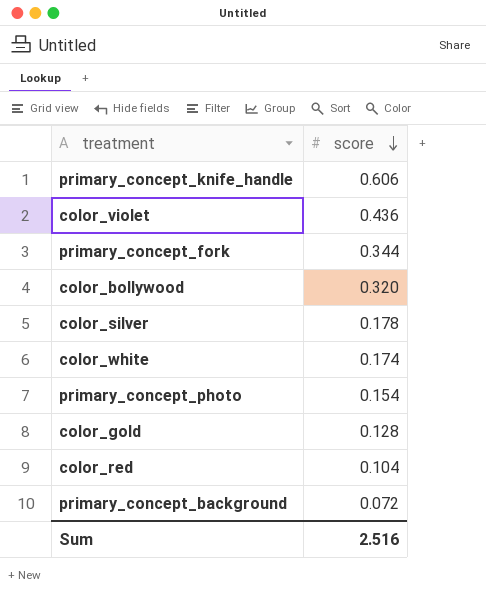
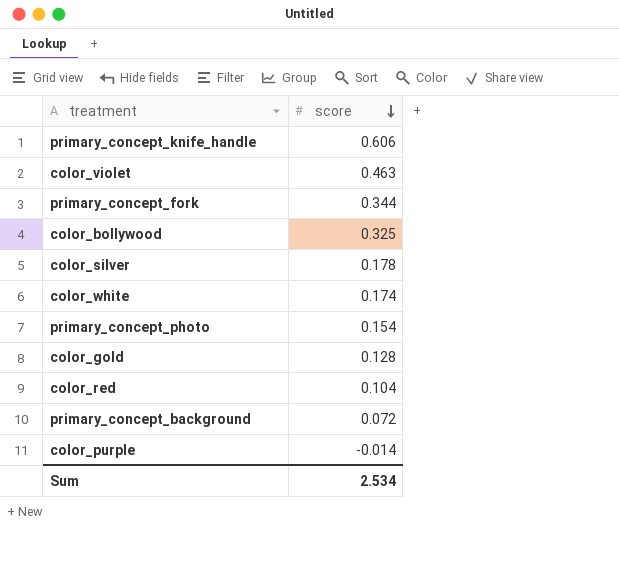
color_violet | score: 0.436 -> 0.463
color_bollywood | score: 0.320 -> 0.325
row color_purple: none -> -0.014
Sum | score: 2.516 -> 2.534

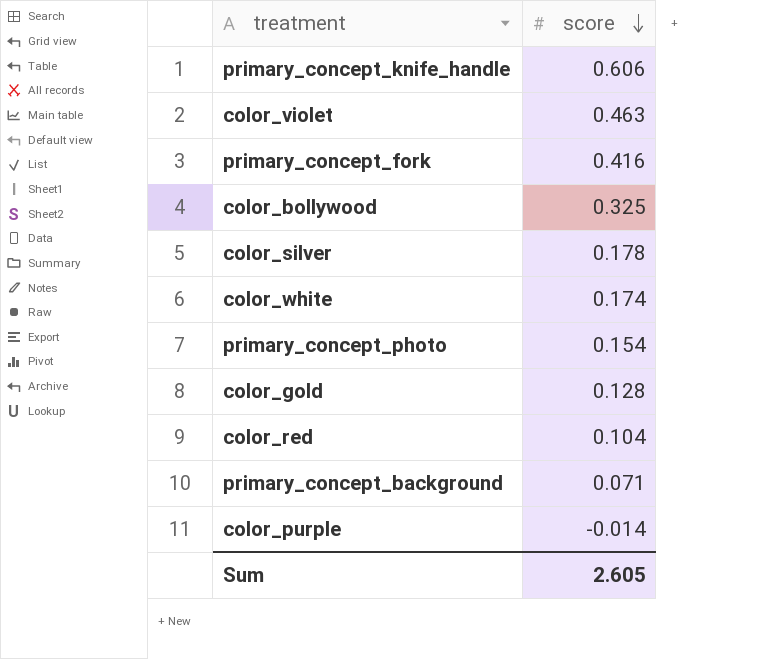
primary_concept_fork | score: 0.344 -> 0.416
primary_concept_background | score: 0.072 -> 0.071
Sum | score: 2.534 -> 2.605

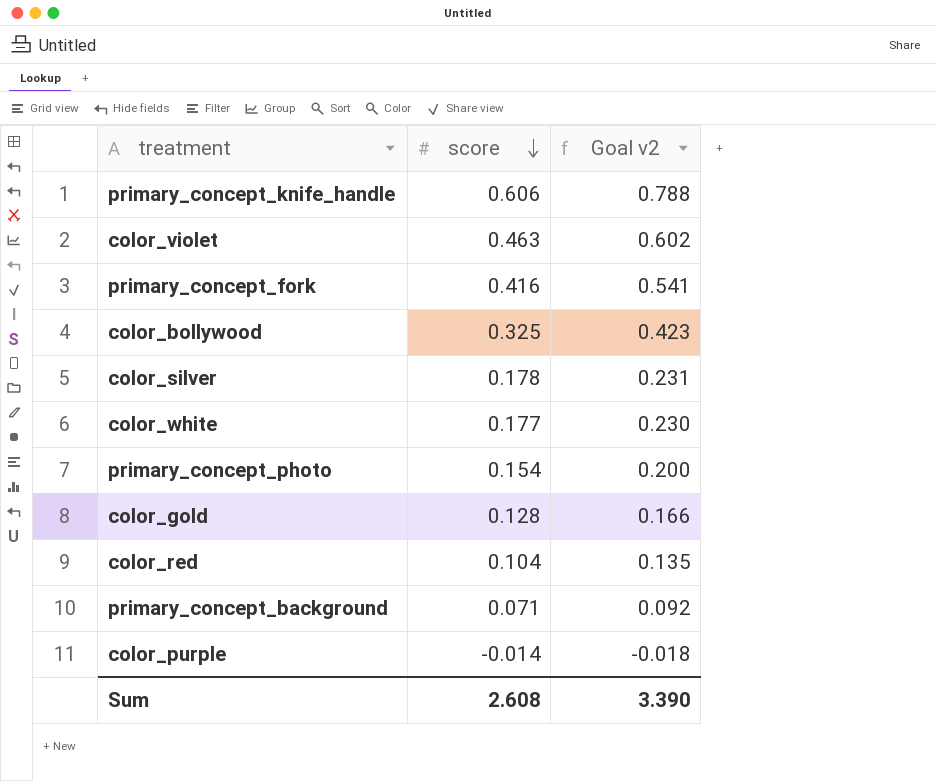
column Goal v2 | formula: none -> [score] * 1.3
color_white | score: 0.174 -> 0.177
Sum | score: 2.605 -> 2.608

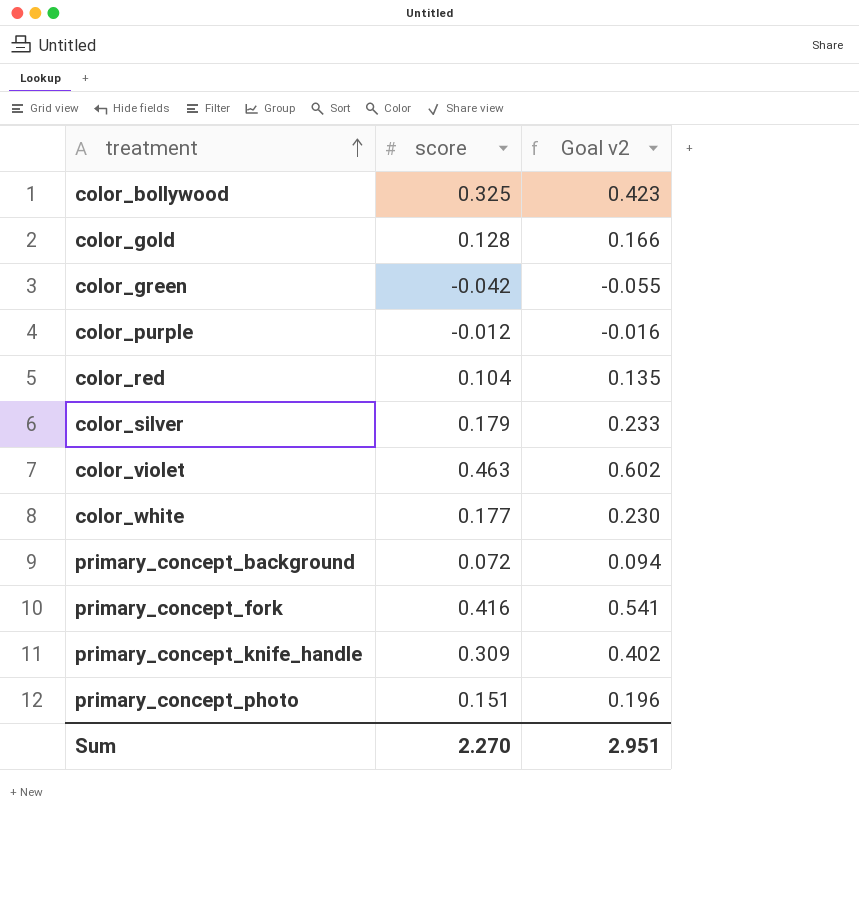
row order: score descending -> treatment ascending
row color_green: none -> -0.042 | -0.055
color_purple | score: -0.014 -> -0.012
color_purple | Goal v2: -0.018 -> -0.016
color_silver | score: 0.178 -> 0.179
color_silver | Goal v2: 0.231 -> 0.233
primary_concept_background | score: 0.071 -> 0.072
primary_concept_background | Goal v2: 0.092 -> 0.094
primary_concept_knife_handle | score: 0.606 -> 0.309
primary_concept_knife_handle | Goal v2: 0.788 -> 0.402
primary_concept_photo | score: 0.154 -> 0.151
primary_concept_photo | Goal v2: 0.200 -> 0.196
Sum | score: 2.608 -> 2.270
Sum | Goal v2: 3.390 -> 2.951

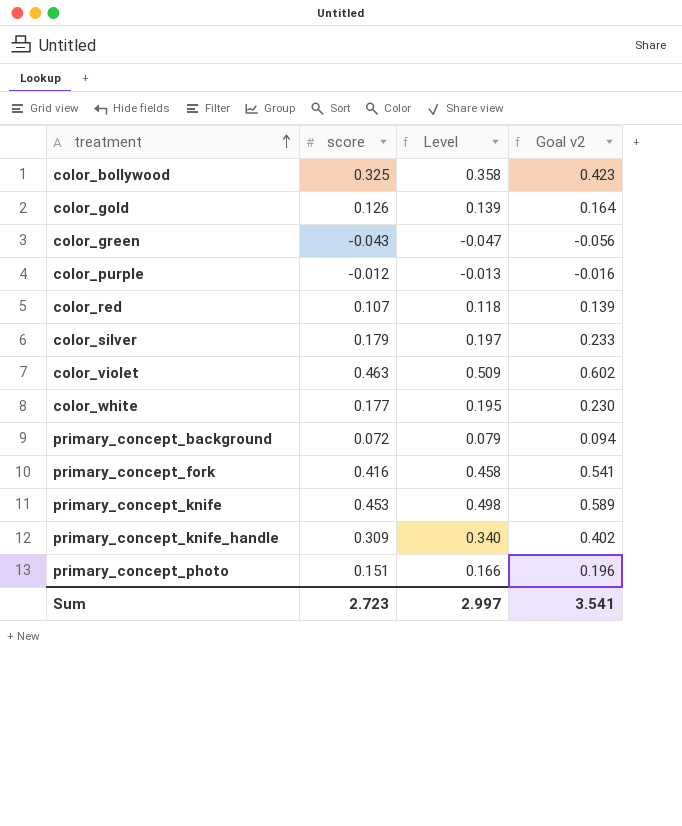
column Level | formula: none -> [score] * 1.1
color_gold | score: 0.128 -> 0.126
color_gold | Goal v2: 0.166 -> 0.164
color_green | score: -0.042 -> -0.043
color_green | Goal v2: -0.055 -> -0.056
color_red | score: 0.104 -> 0.107
color_red | Goal v2: 0.135 -> 0.139
row primary_concept_knife: none -> 0.453 | 0.498 | 0.589
Sum | score: 2.270 -> 2.723
Sum | Goal v2: 2.951 -> 3.541

